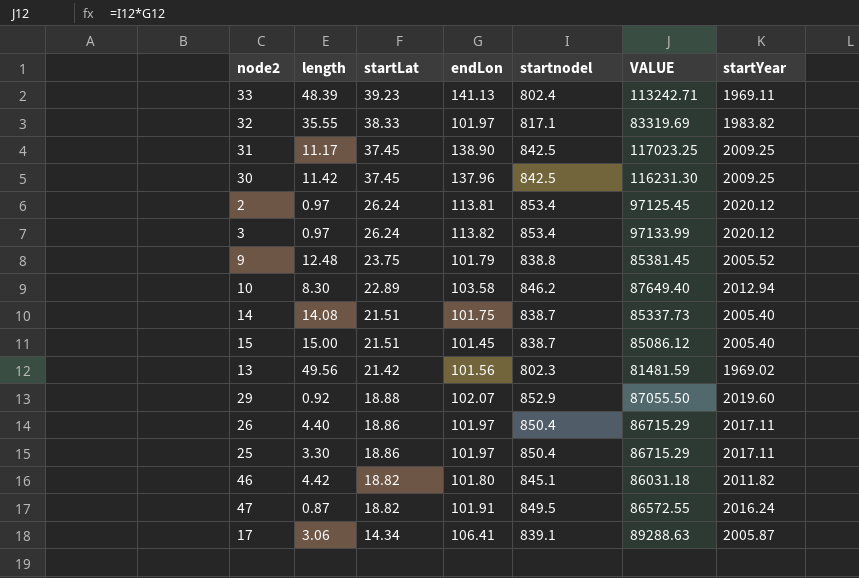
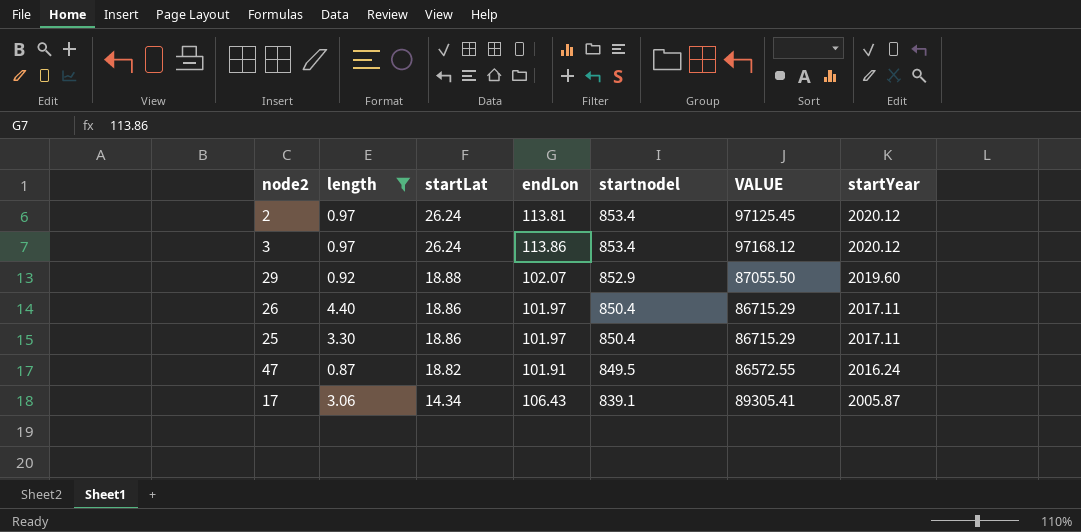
filter: none -> length <= 4.40
3 | endLon: 113.82 -> 113.86
3 | VALUE: 97133.99 -> 97168.12
17 | endLon: 106.41 -> 106.43
17 | VALUE: 89288.63 -> 89305.41

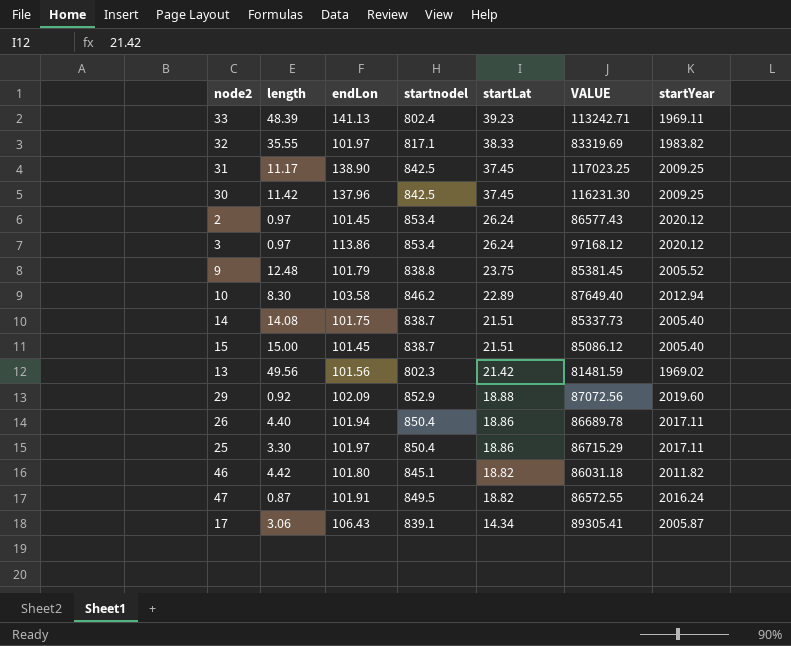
filter: length <= 4.40 -> none
column startLat | position: 3 -> 5
2 | endLon: 113.81 -> 101.45
2 | VALUE: 97125.45 -> 86577.43
29 | endLon: 102.07 -> 102.09
29 | VALUE: 87055.50 -> 87072.56
26 | endLon: 101.97 -> 101.94
26 | VALUE: 86715.29 -> 86689.78

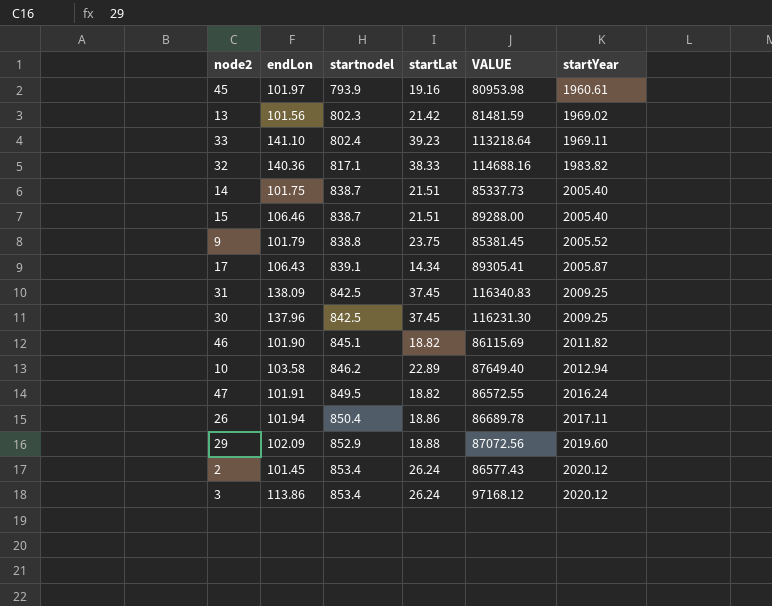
row order: startLat descending -> startnodel ascending
column length | position: 2 -> none
row 25: 3.30 | 101.97 | 850.4 | 18.86 | 86715.29 | 2017.11 -> none
row 45: none -> 101.97 | 793.9 | 19.16 | 80953.98 | 1960.61
33 | endLon: 141.13 -> 141.10
33 | VALUE: 113242.71 -> 113218.64
32 | endLon: 101.97 -> 140.36
32 | VALUE: 83319.69 -> 114688.16
15 | endLon: 101.45 -> 106.46
15 | VALUE: 85086.12 -> 89288.00
31 | endLon: 138.90 -> 138.09
31 | VALUE: 117023.25 -> 116340.83
46 | endLon: 101.80 -> 101.90
46 | VALUE: 86031.18 -> 86115.69

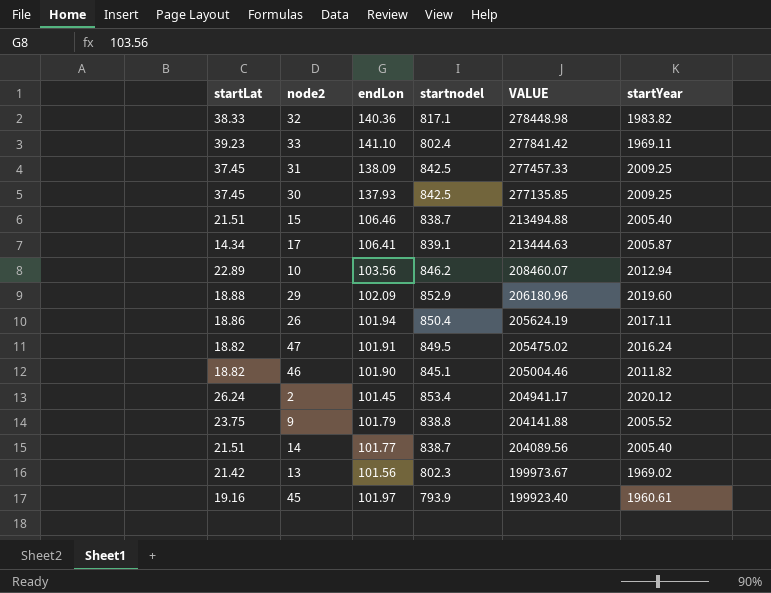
row order: startnodel ascending -> VALUE descending
column startLat | position: 4 -> 1
column VALUE | formula: [endLon] * [startnodel] -> [endLon] * [startYear]
row 3: 113.86 | 853.4 | 26.24 | 97168.12 | 2020.12 -> none
30 | endLon: 137.96 -> 137.93
17 | endLon: 106.43 -> 106.41
10 | endLon: 103.58 -> 103.56
14 | endLon: 101.75 -> 101.77

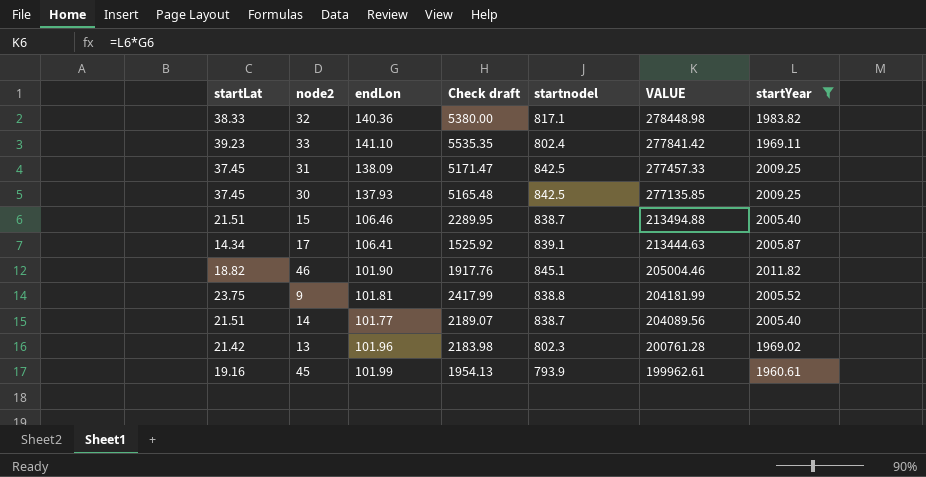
filter: none -> startYear <= 2011.82
column Check draft | formula: none -> [startLat] * [endLon]
9 | endLon: 101.79 -> 101.81
9 | VALUE: 204141.88 -> 204181.99
13 | endLon: 101.56 -> 101.96
13 | VALUE: 199973.67 -> 200761.28
45 | endLon: 101.97 -> 101.99
45 | VALUE: 199923.40 -> 199962.61

